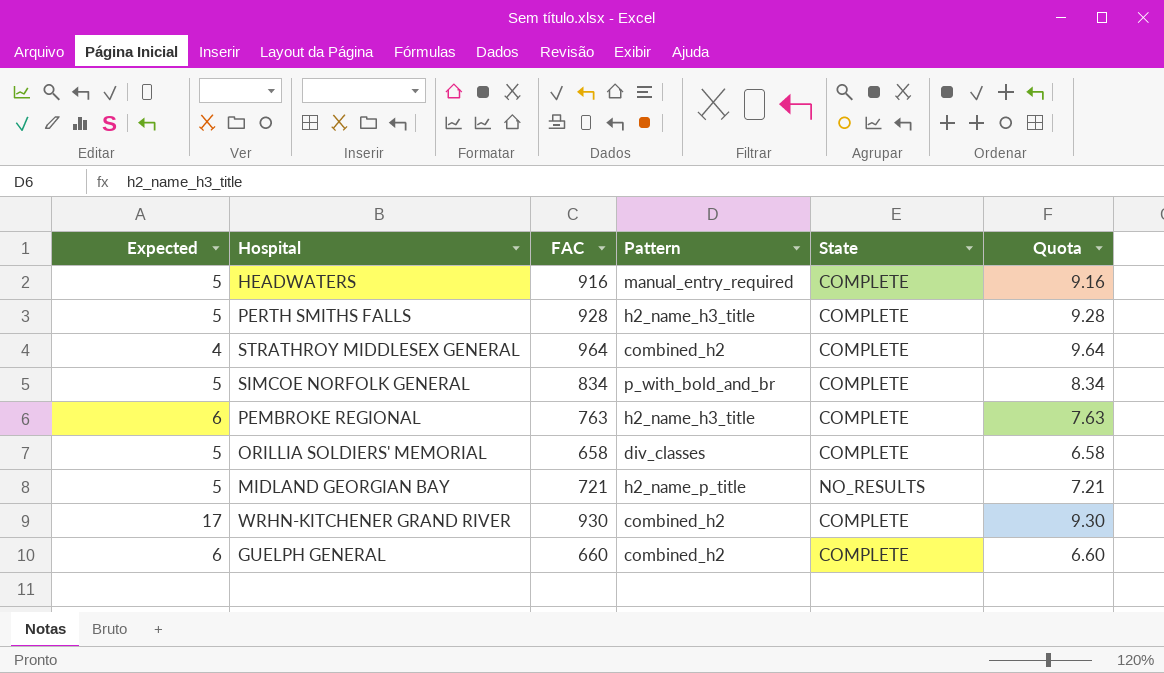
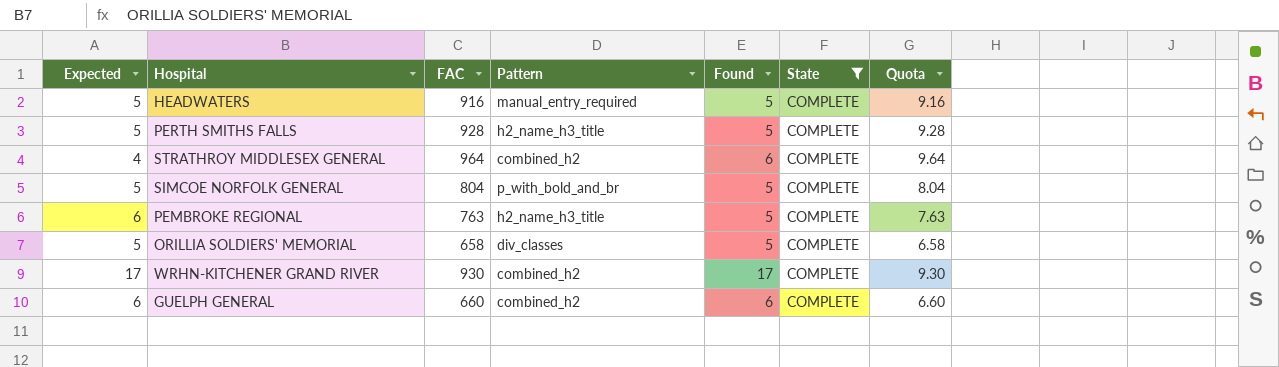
filter: none -> State = COMPLETE
column Found | position: none -> 5
SIMCOE NORFOLK GENERAL | FAC: 834 -> 804
SIMCOE NORFOLK GENERAL | Quota: 8.34 -> 8.04

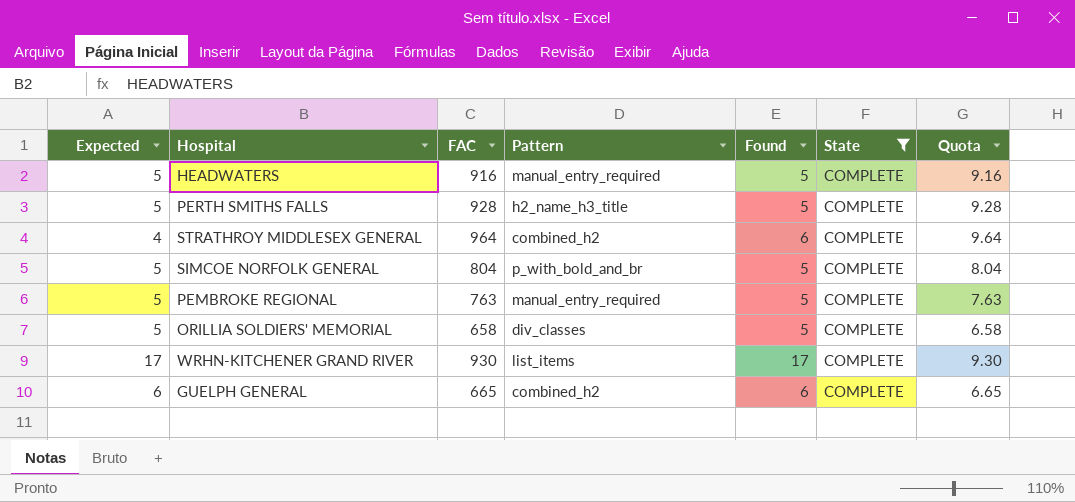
PEMBROKE REGIONAL | Expected: 6 -> 5
PEMBROKE REGIONAL | Pattern: h2_name_h3_title -> manual_entry_required
WRHN-KITCHENER GRAND RIVER | Pattern: combined_h2 -> list_items
GUELPH GENERAL | FAC: 660 -> 665
GUELPH GENERAL | Quota: 6.60 -> 6.65

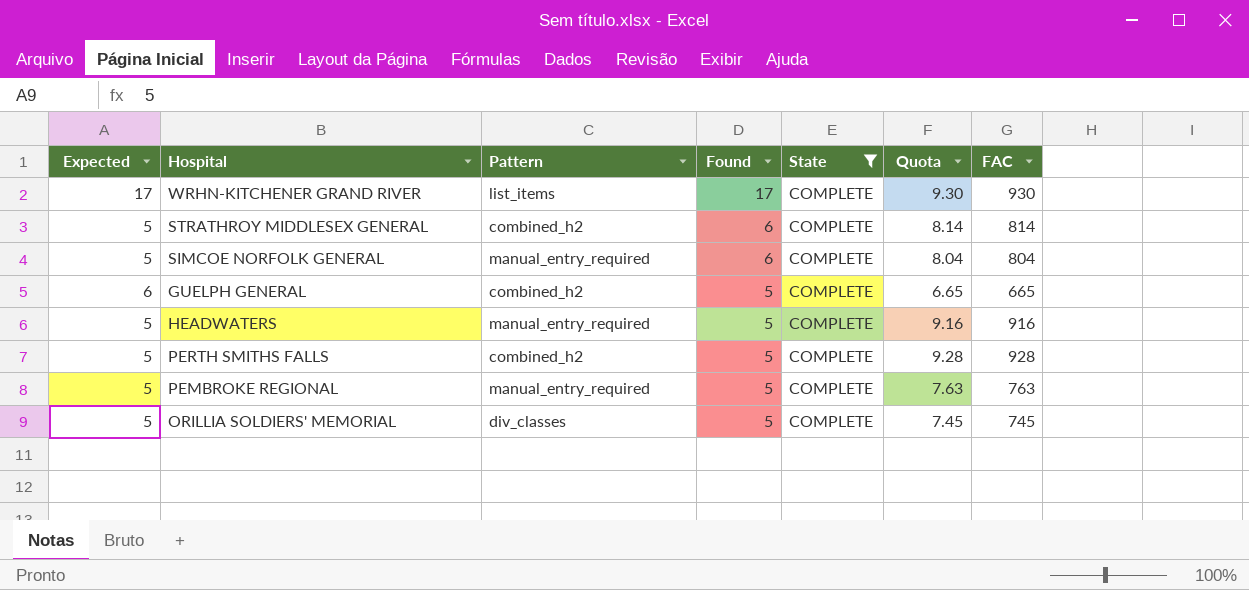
row order: none -> Found descending
column FAC | position: 3 -> 7
STRATHROY MIDDLESEX GENERAL | Expected: 4 -> 5
STRATHROY MIDDLESEX GENERAL | Quota: 9.64 -> 8.14
STRATHROY MIDDLESEX GENERAL | FAC: 964 -> 814
SIMCOE NORFOLK GENERAL | Pattern: p_with_bold_and_br -> manual_entry_required
SIMCOE NORFOLK GENERAL | Found: 5 -> 6
GUELPH GENERAL | Found: 6 -> 5
PERTH SMITHS FALLS | Pattern: h2_name_h3_title -> combined_h2
ORILLIA SOLDIERS' MEMORIAL | Quota: 6.58 -> 7.45
ORILLIA SOLDIERS' MEMORIAL | FAC: 658 -> 745

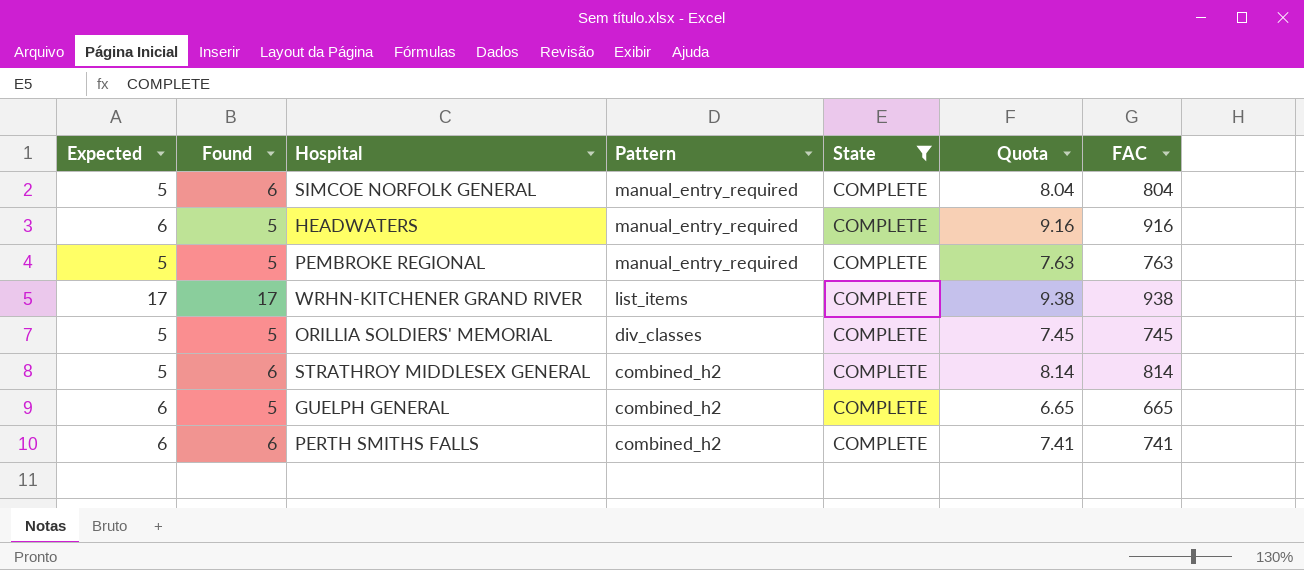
row order: Found descending -> Pattern descending
column Found | position: 4 -> 2
HEADWATERS | Expected: 5 -> 6
WRHN-KITCHENER GRAND RIVER | Quota: 9.30 -> 9.38
WRHN-KITCHENER GRAND RIVER | FAC: 930 -> 938
PERTH SMITHS FALLS | Expected: 5 -> 6
PERTH SMITHS FALLS | Found: 5 -> 6
PERTH SMITHS FALLS | Quota: 9.28 -> 7.41
PERTH SMITHS FALLS | FAC: 928 -> 741

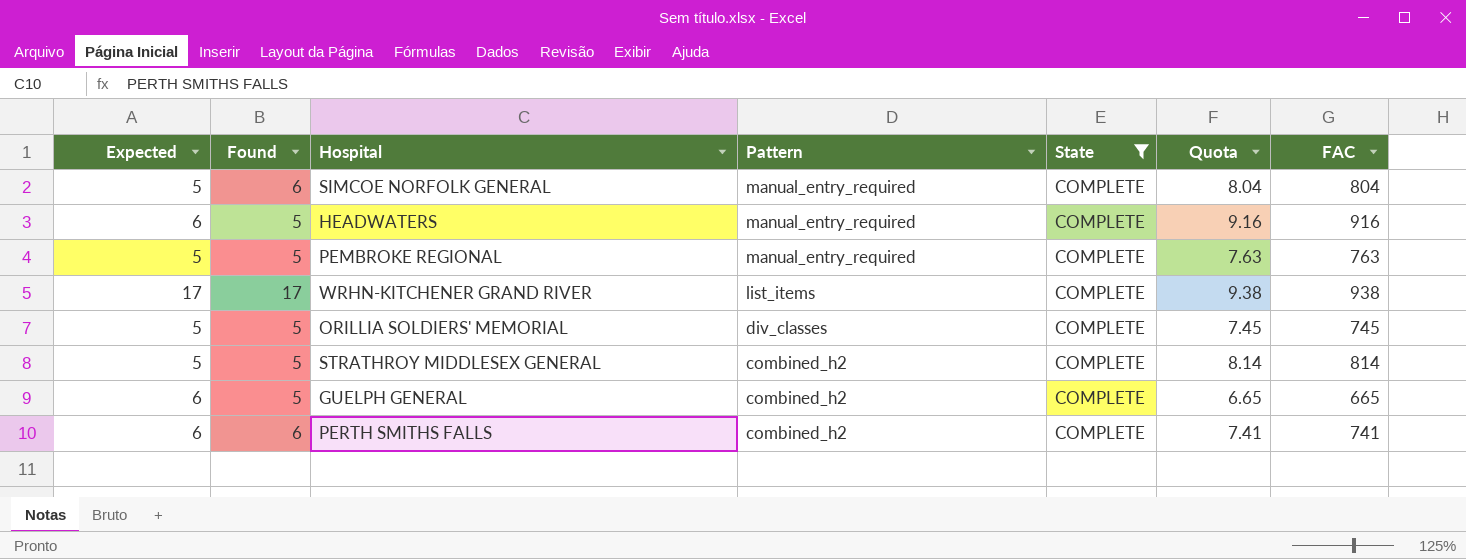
STRATHROY MIDDLESEX GENERAL | Found: 6 -> 5

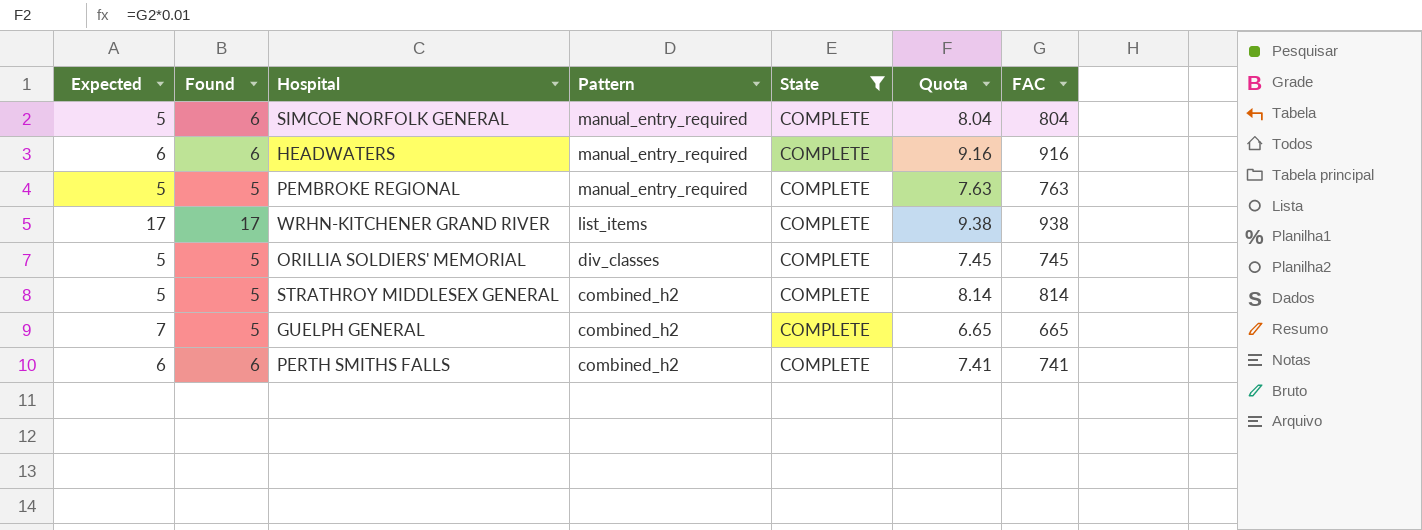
HEADWATERS | Found: 5 -> 6
GUELPH GENERAL | Expected: 6 -> 7

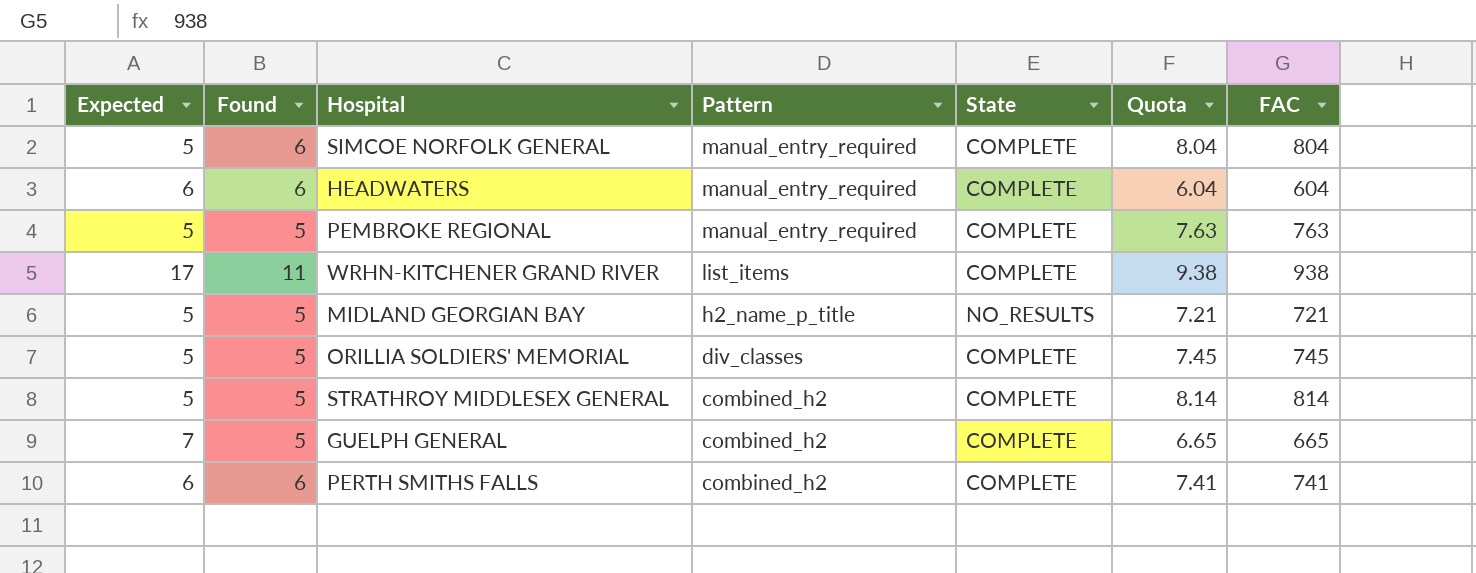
filter: State = COMPLETE -> none
HEADWATERS | Quota: 9.16 -> 6.04
HEADWATERS | FAC: 916 -> 604
WRHN-KITCHENER GRAND RIVER | Found: 17 -> 11

